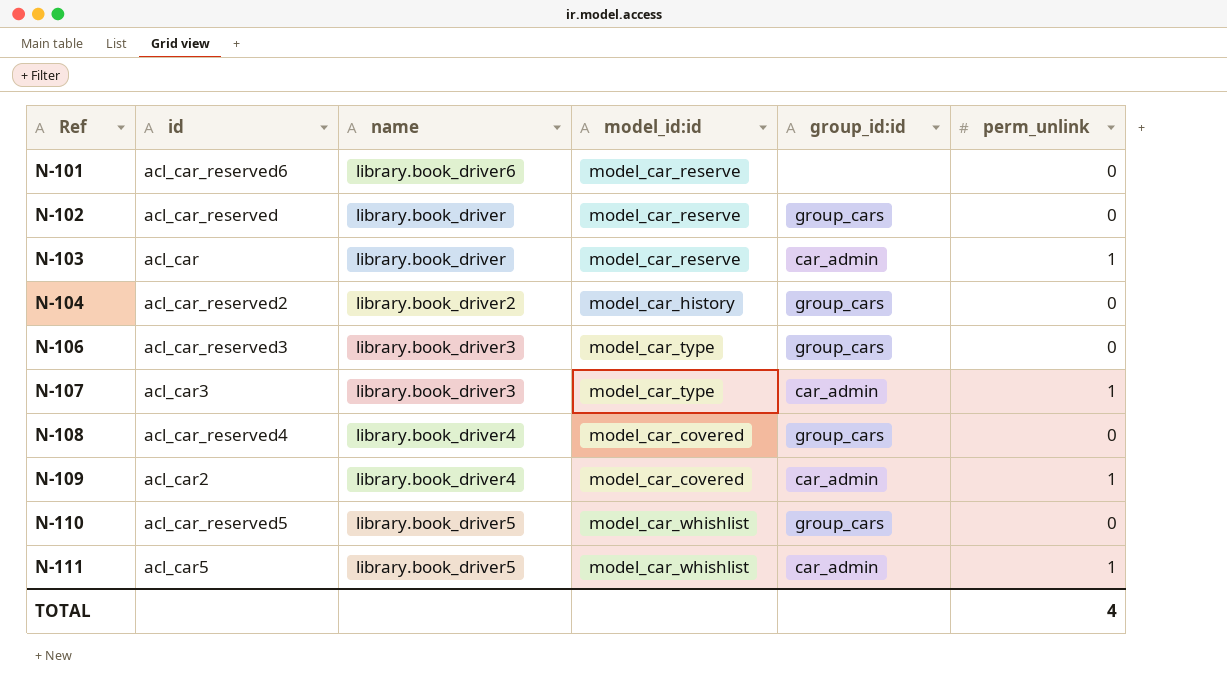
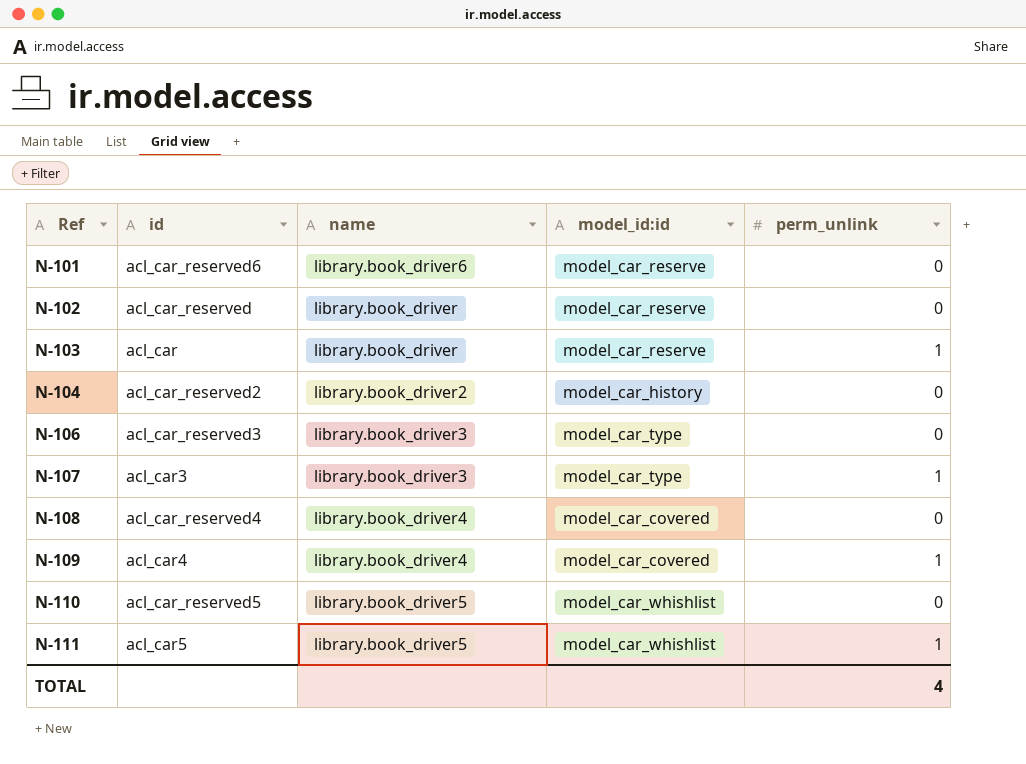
column group_id:id | position: 5 -> none
N-109 | id: acl_car2 -> acl_car4

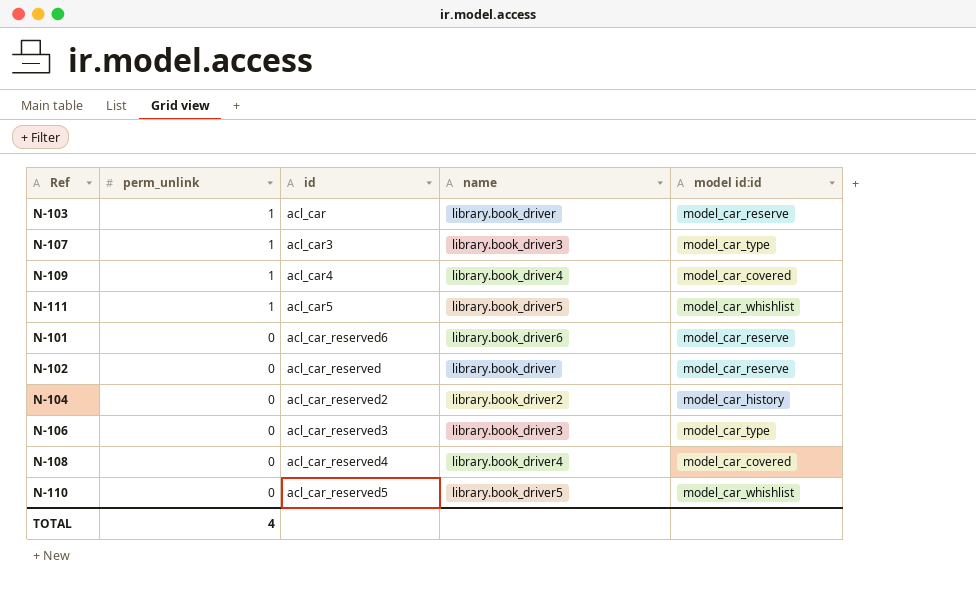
row order: Ref ascending -> perm_unlink descending
column perm_unlink | position: 5 -> 2
column name: model_id:id -> model id:id

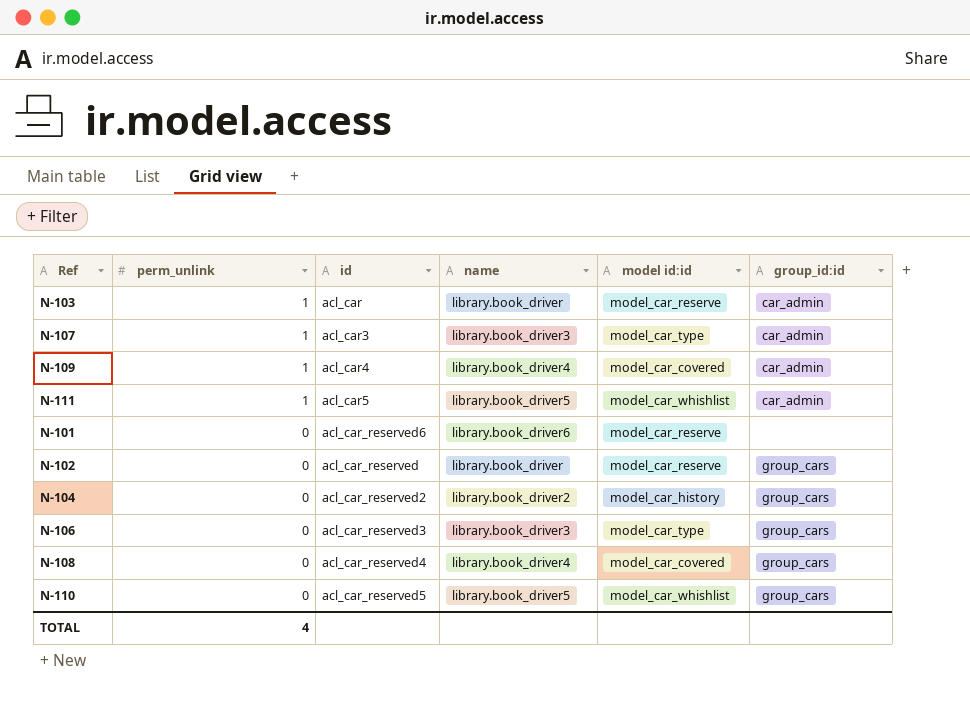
column group_id:id | position: none -> 6

